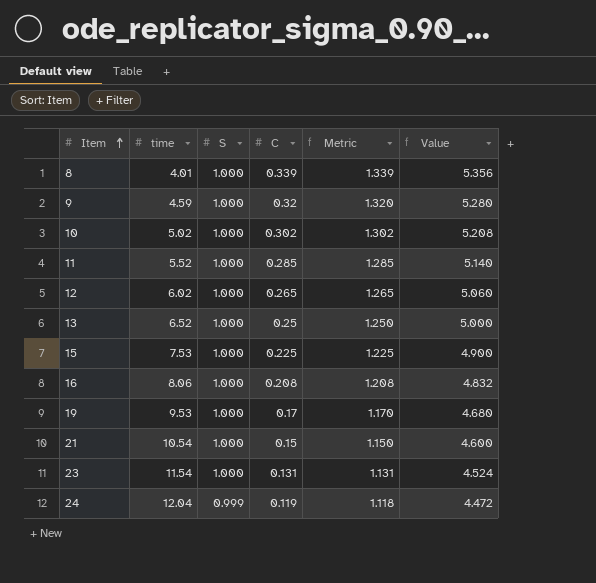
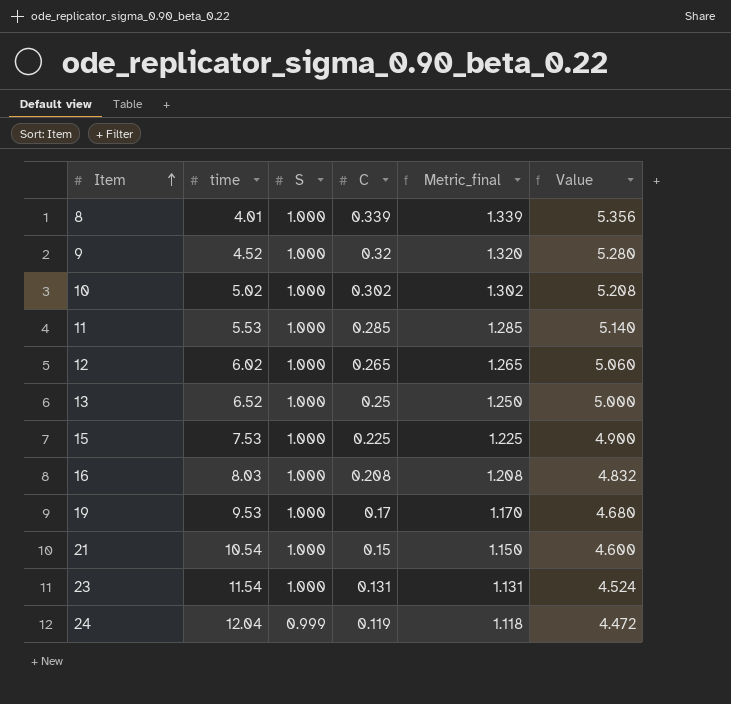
column name: Metric -> Metric_final
9 | time: 4.59 -> 4.52
11 | time: 5.52 -> 5.53
16 | time: 8.06 -> 8.03

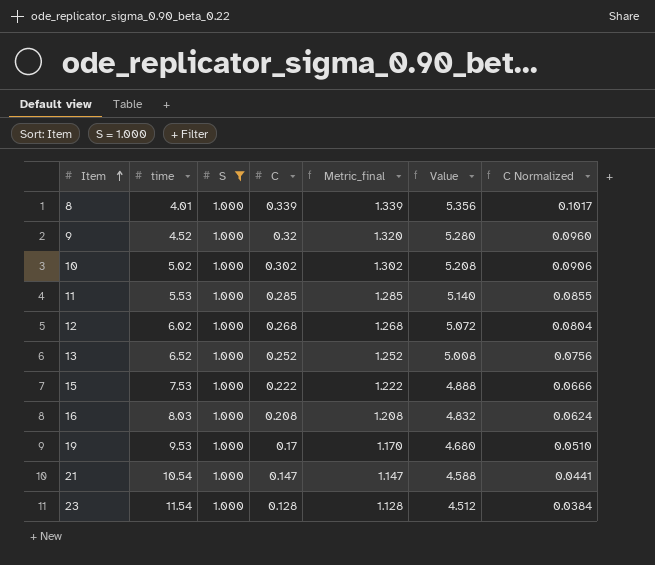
filter: none -> S = 1.000
column C Normalized | formula: none -> [C] * 0.3
12 | C: 0.265 -> 0.268
12 | Metric_final: 1.265 -> 1.268
12 | Value: 5.060 -> 5.072
13 | C: 0.25 -> 0.252
13 | Metric_final: 1.250 -> 1.252
13 | Value: 5.000 -> 5.008
15 | C: 0.225 -> 0.222
15 | Metric_final: 1.225 -> 1.222
15 | Value: 4.900 -> 4.888
21 | C: 0.15 -> 0.147
21 | Metric_final: 1.150 -> 1.147
21 | Value: 4.600 -> 4.588
23 | C: 0.131 -> 0.128
23 | Metric_final: 1.131 -> 1.128
23 | Value: 4.524 -> 4.512

